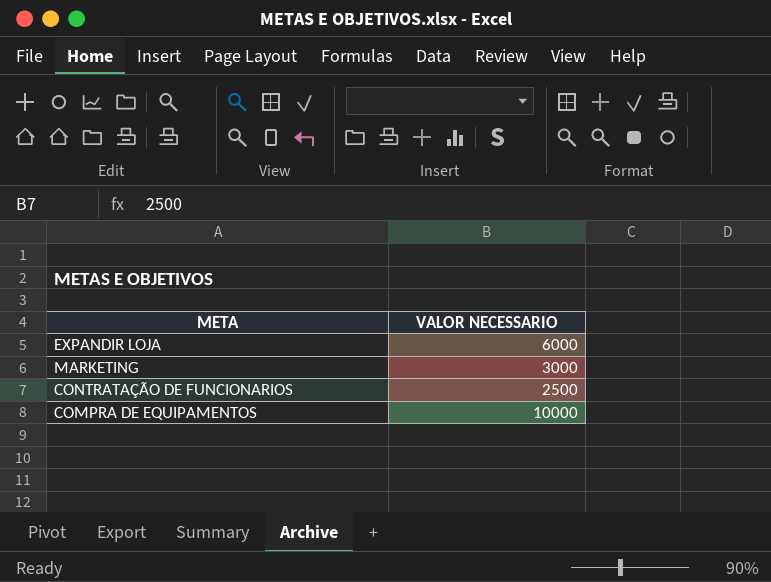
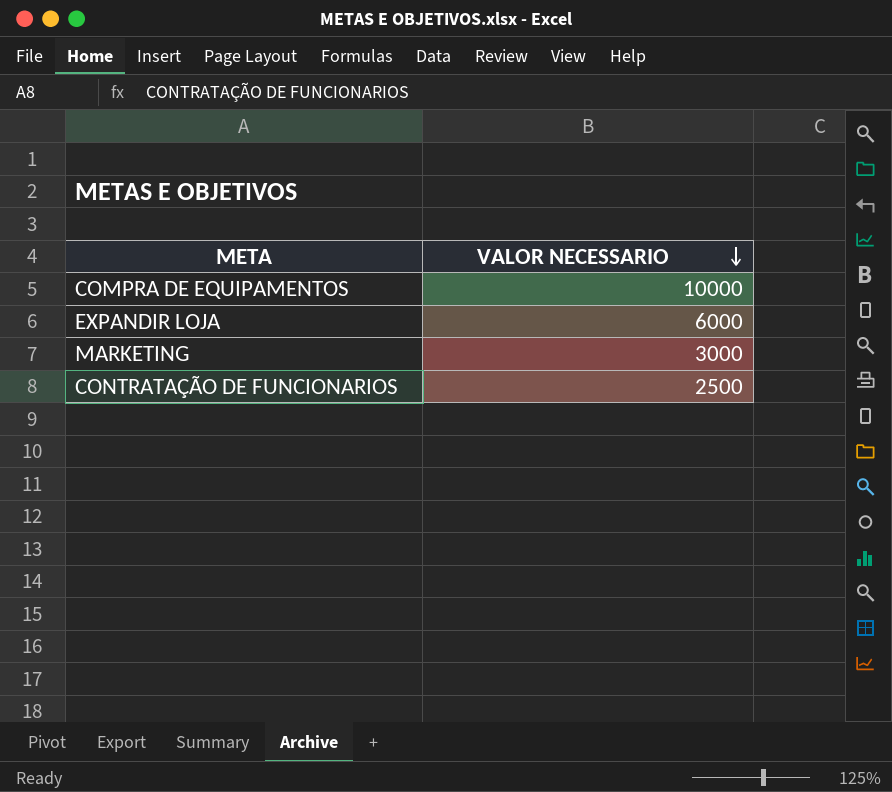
row order: none -> VALOR NECESSARIO descending

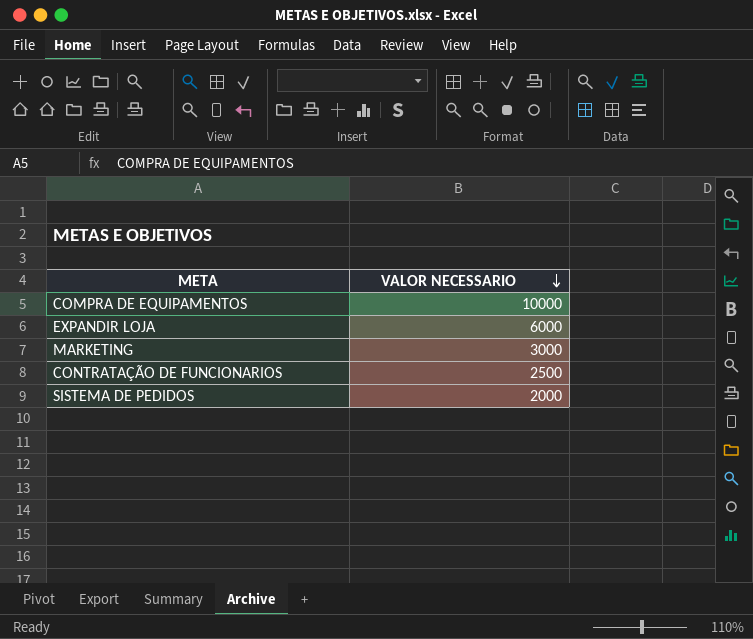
row SISTEMA DE PEDIDOS: none -> 2000

